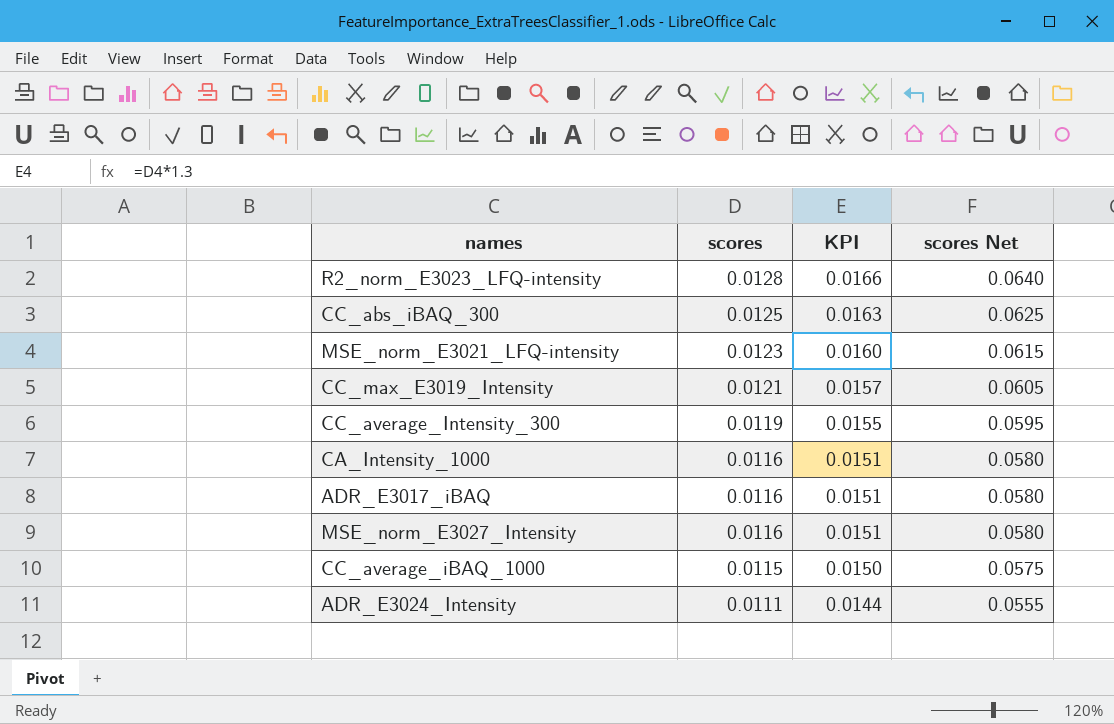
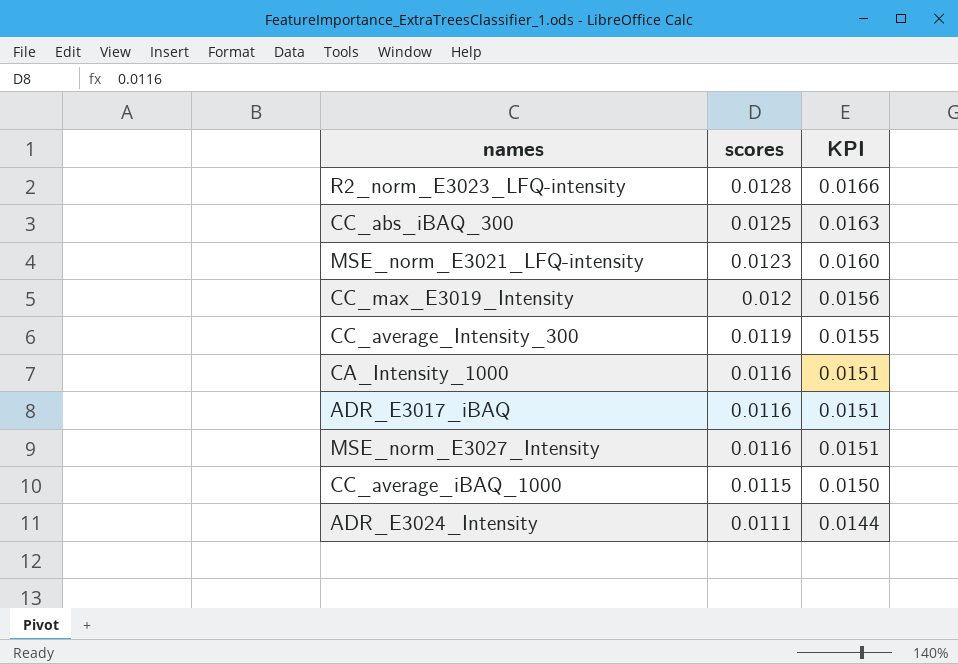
column scores Net | formula: [scores] * 5 -> none
CC_max_E3019_Intensity | scores: 0.0121 -> 0.012
CC_max_E3019_Intensity | KPI: 0.0157 -> 0.0156

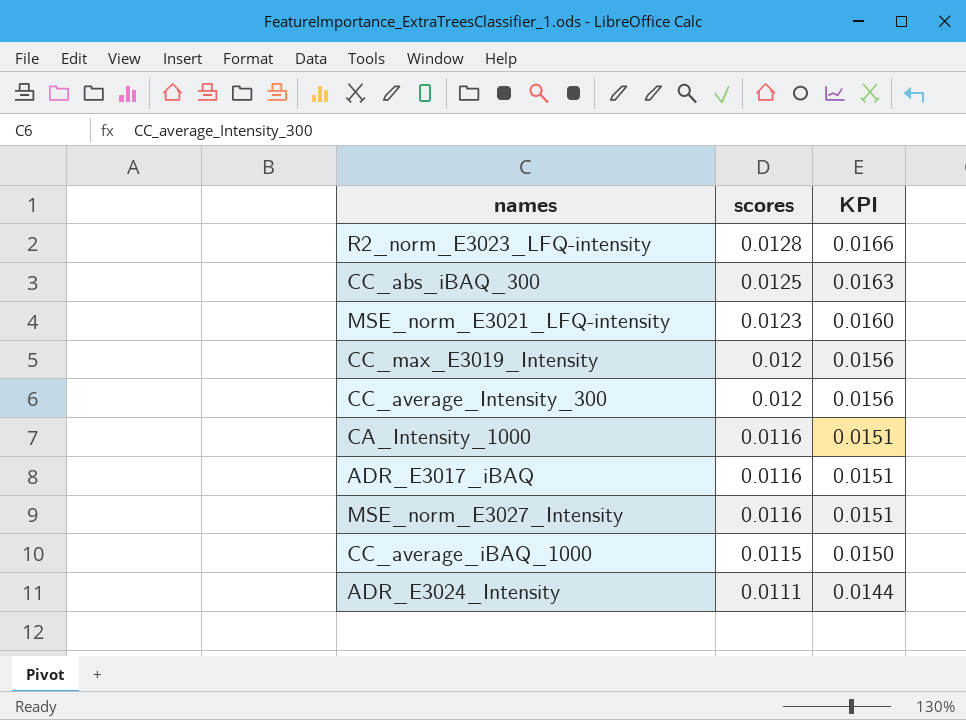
CC_average_Intensity_300 | scores: 0.0119 -> 0.012
CC_average_Intensity_300 | KPI: 0.0155 -> 0.0156

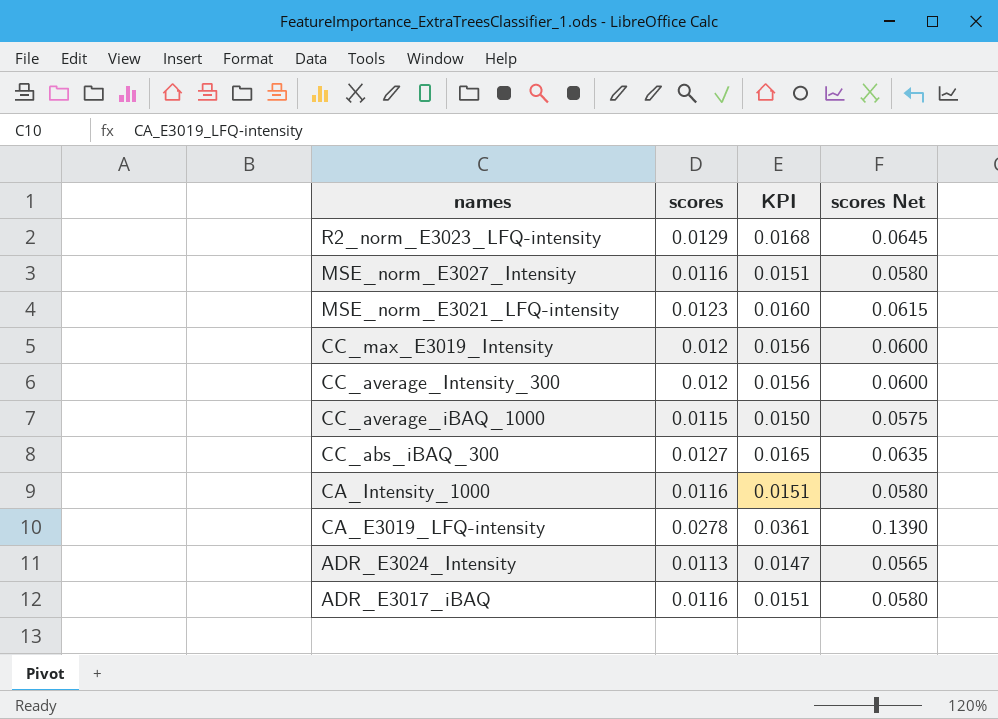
row order: scores descending -> names descending
column scores Net | formula: none -> [scores] * 5
R2_norm_E3023_LFQ-intensity | scores: 0.0128 -> 0.0129
R2_norm_E3023_LFQ-intensity | KPI: 0.0166 -> 0.0168
CC_abs_iBAQ_300 | scores: 0.0125 -> 0.0127
CC_abs_iBAQ_300 | KPI: 0.0163 -> 0.0165
row CA_E3019_LFQ-intensity: none -> 0.0278 | 0.0361 | 0.1390
ADR_E3024_Intensity | scores: 0.0111 -> 0.0113
ADR_E3024_Intensity | KPI: 0.0144 -> 0.0147

